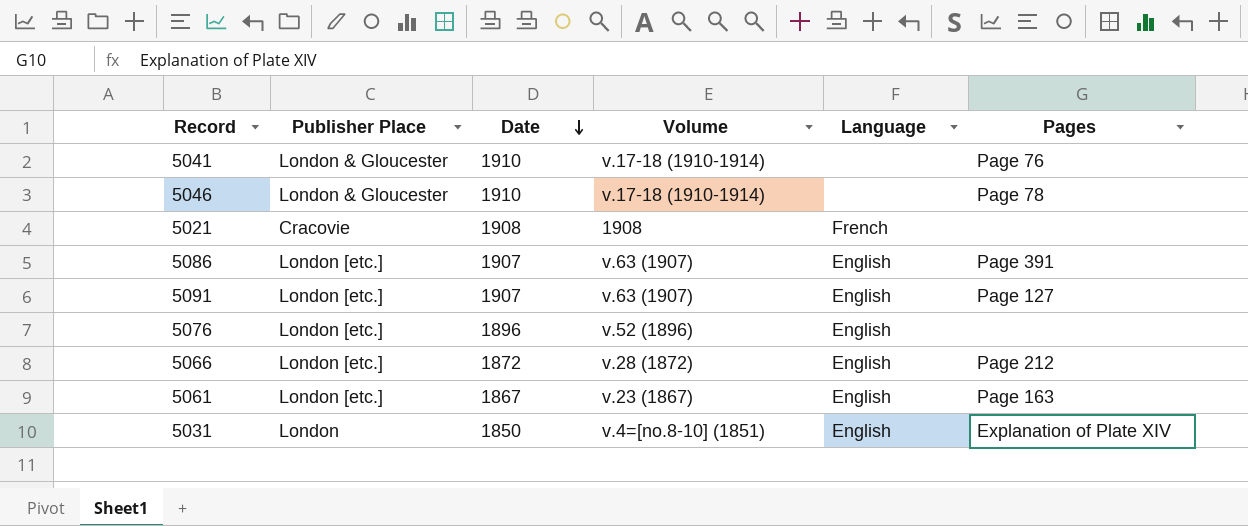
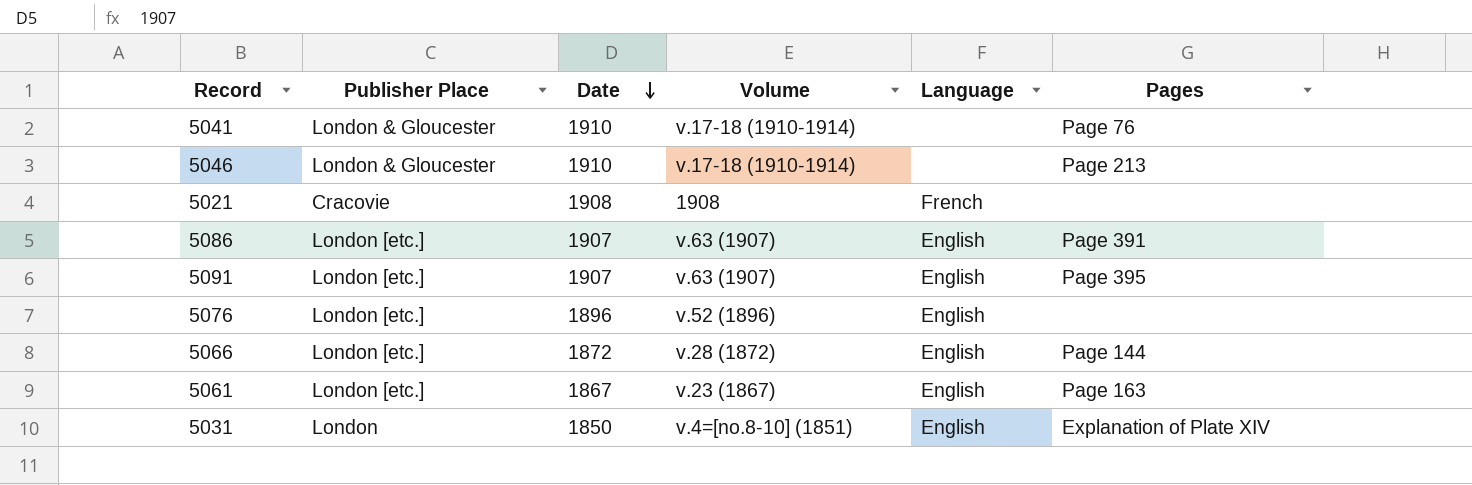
5046 | Pages: Page 78 -> Page 213
5091 | Pages: Page 127 -> Page 395
5066 | Pages: Page 212 -> Page 144

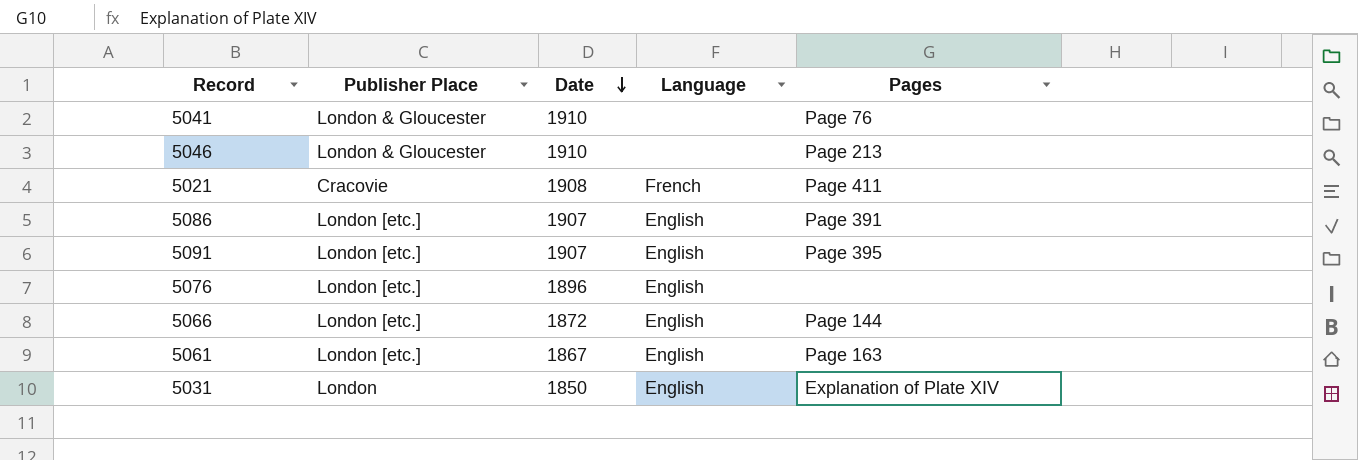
column Volume | position: 4 -> none
5021 | Pages: none -> Page 411

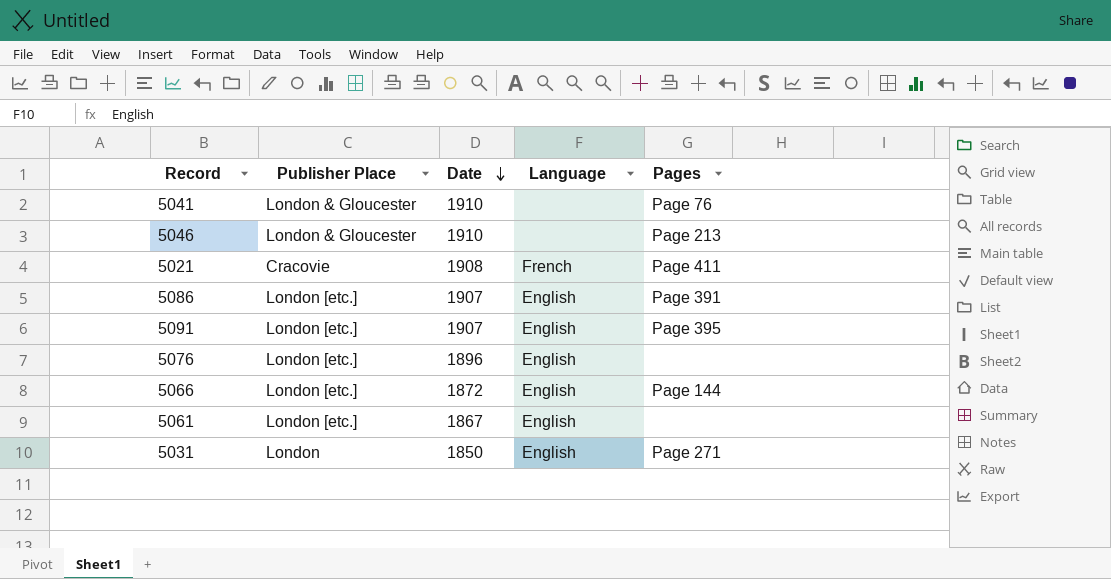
5061 | Pages: Page 163 -> none
5031 | Pages: Explanation of Plate XIV -> Page 271

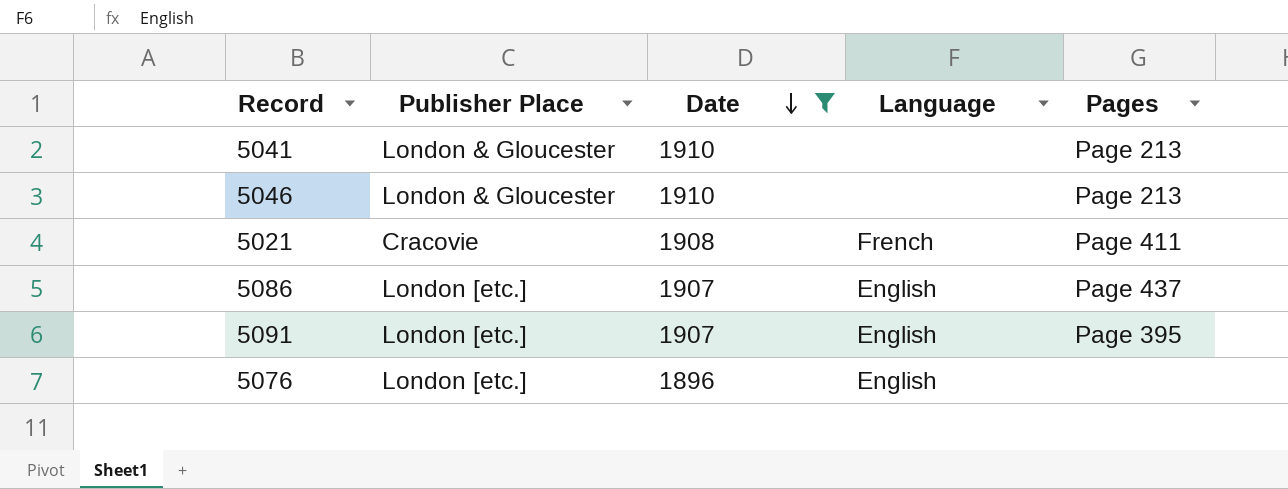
filter: none -> Date >= 1896
5041 | Pages: Page 76 -> Page 213
5086 | Pages: Page 391 -> Page 437

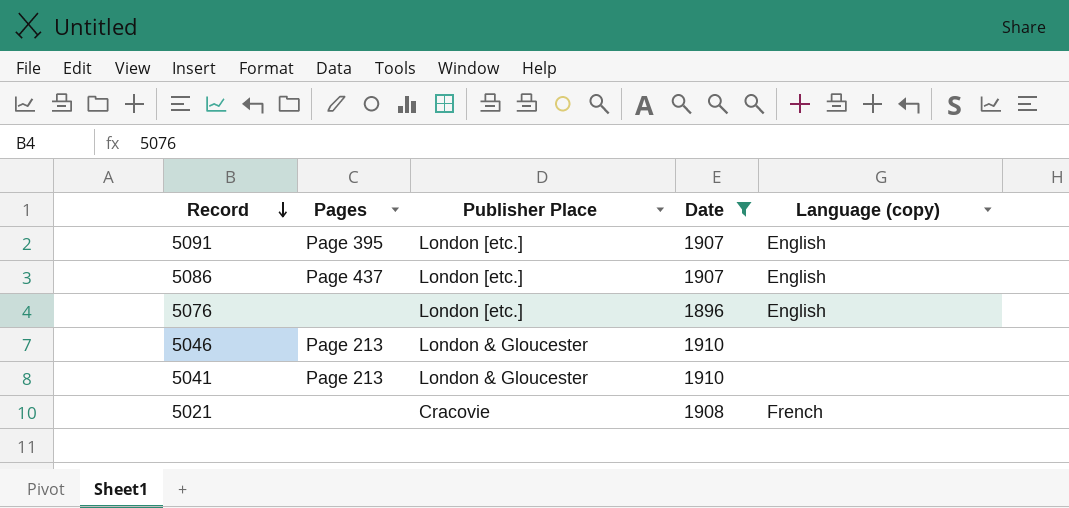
row order: Date descending -> Record descending
column Pages | position: 5 -> 2
column name: Language -> Language (copy)
5021 | Pages: Page 411 -> none

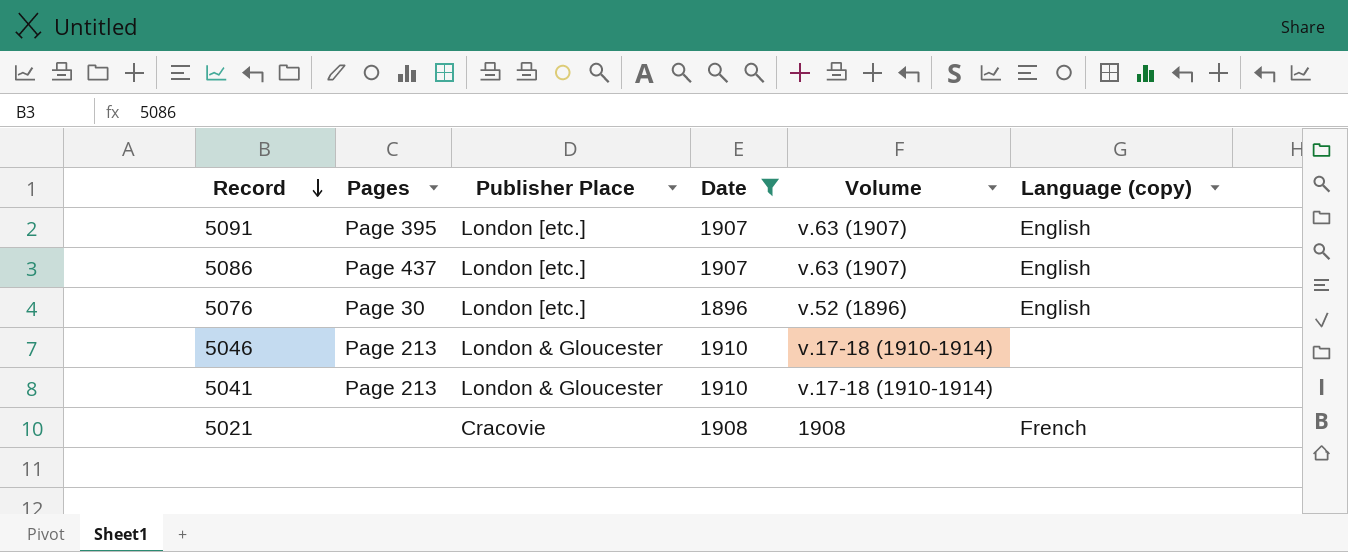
column Volume | position: none -> 5
5076 | Pages: none -> Page 30

